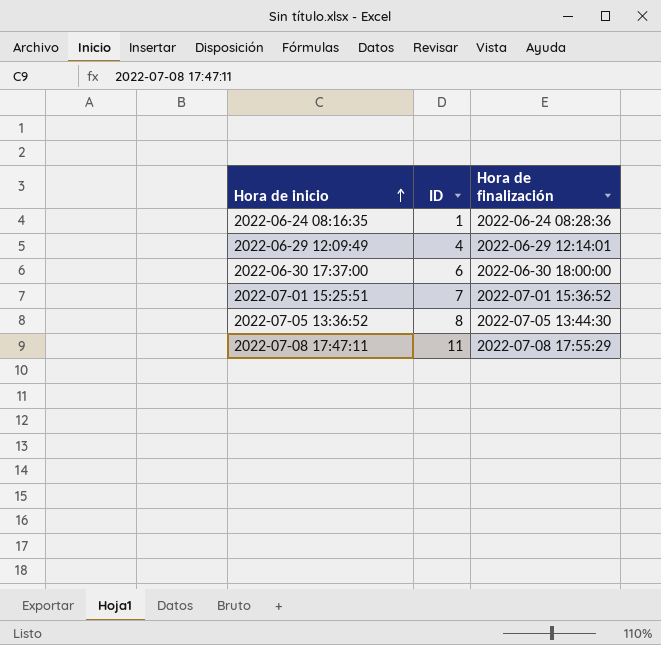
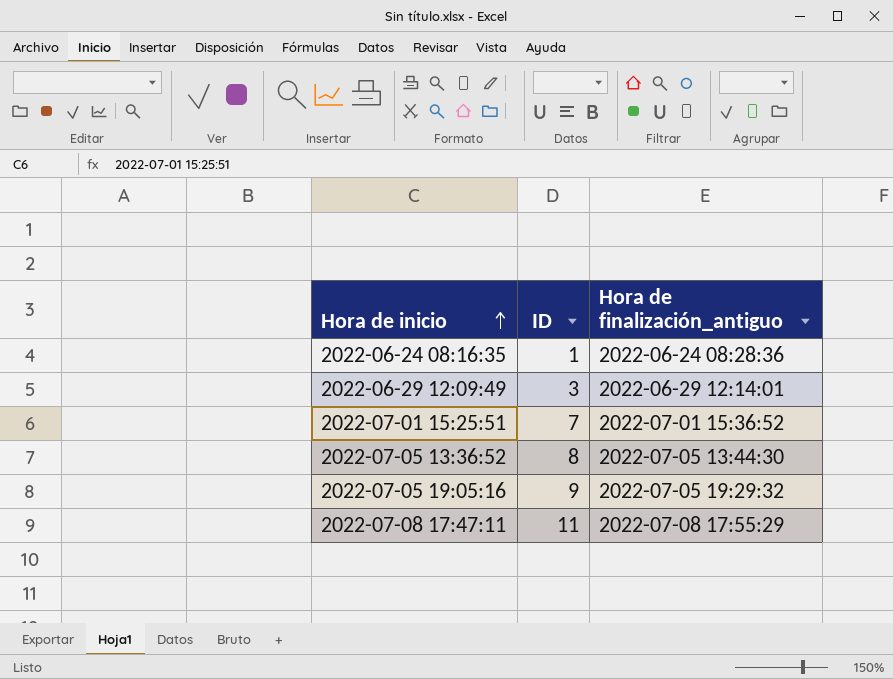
column name: Hora de finalización -> Hora de finalización_antiguo
row 2022-06-30 17:37:00: 6 | 2022-06-30 18:00:00 -> none
2022-06-29 12:09:49 | ID: 4 -> 3
row 2022-07-05 19:05:16: none -> 9 | 2022-07-05 19:29:32

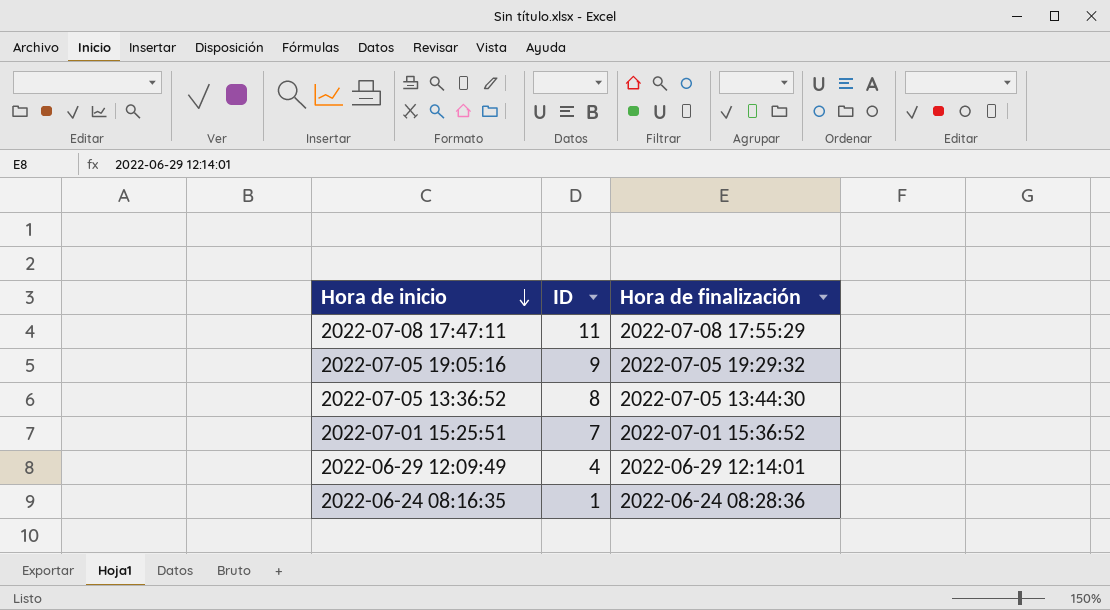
row order: Hora de inicio ascending -> Hora de inicio descending
column name: Hora de finalización_antiguo -> Hora de finalización
2022-06-29 12:09:49 | ID: 3 -> 4

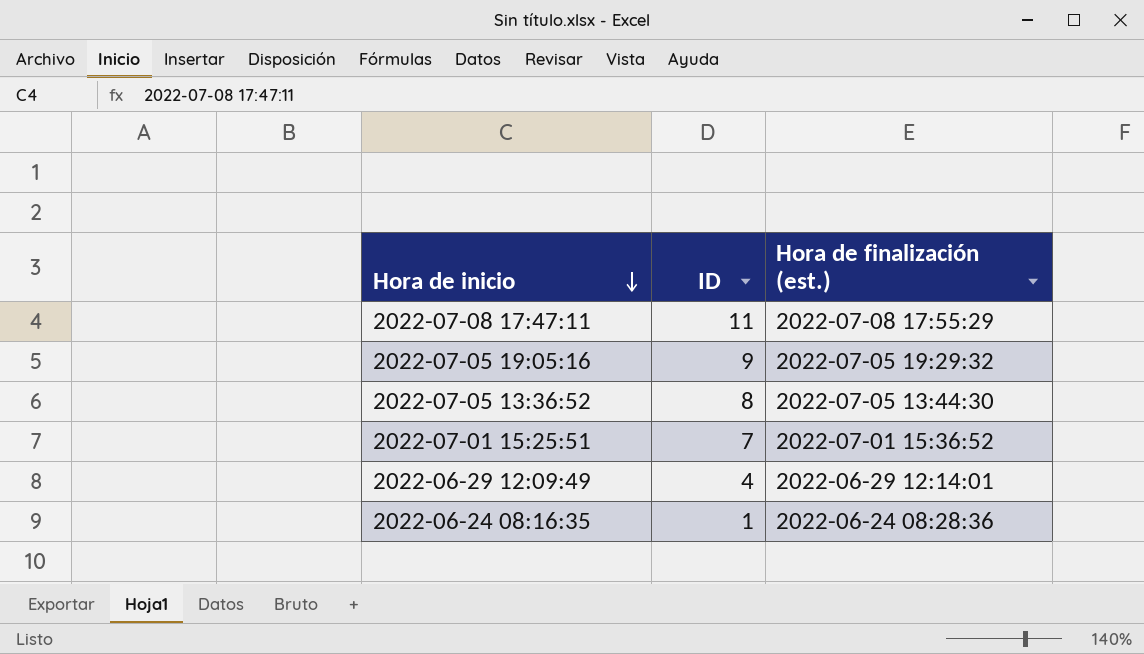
column name: Hora de finalización -> Hora de finalización (est.)

